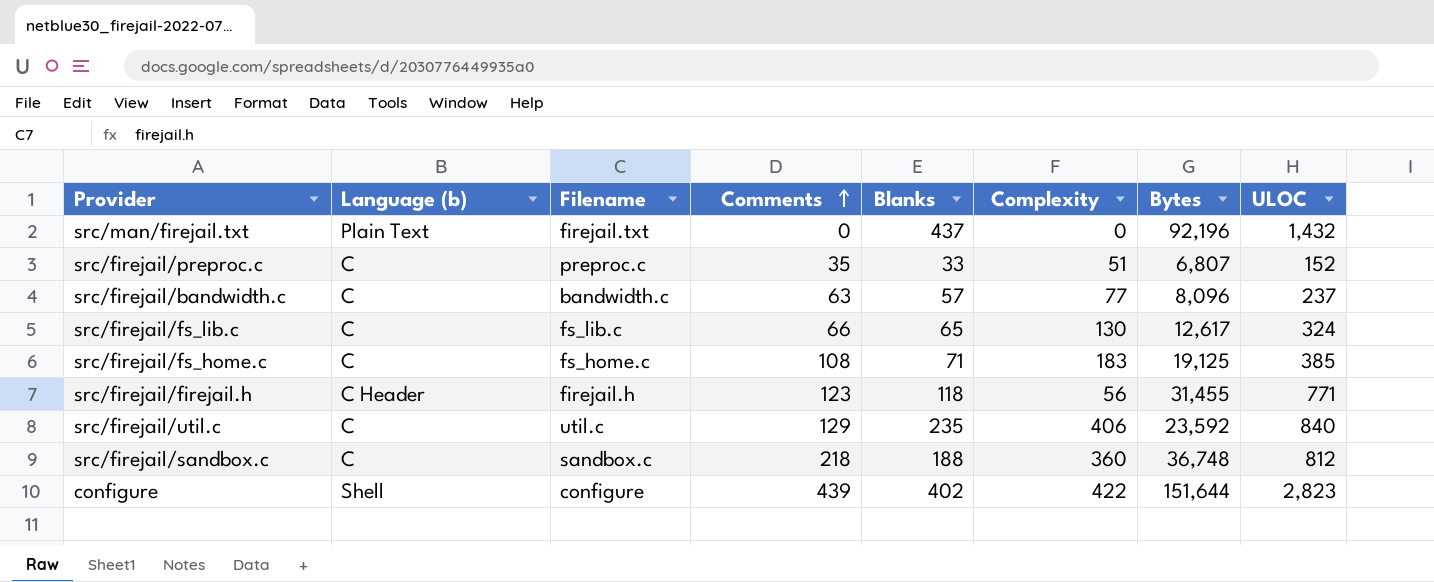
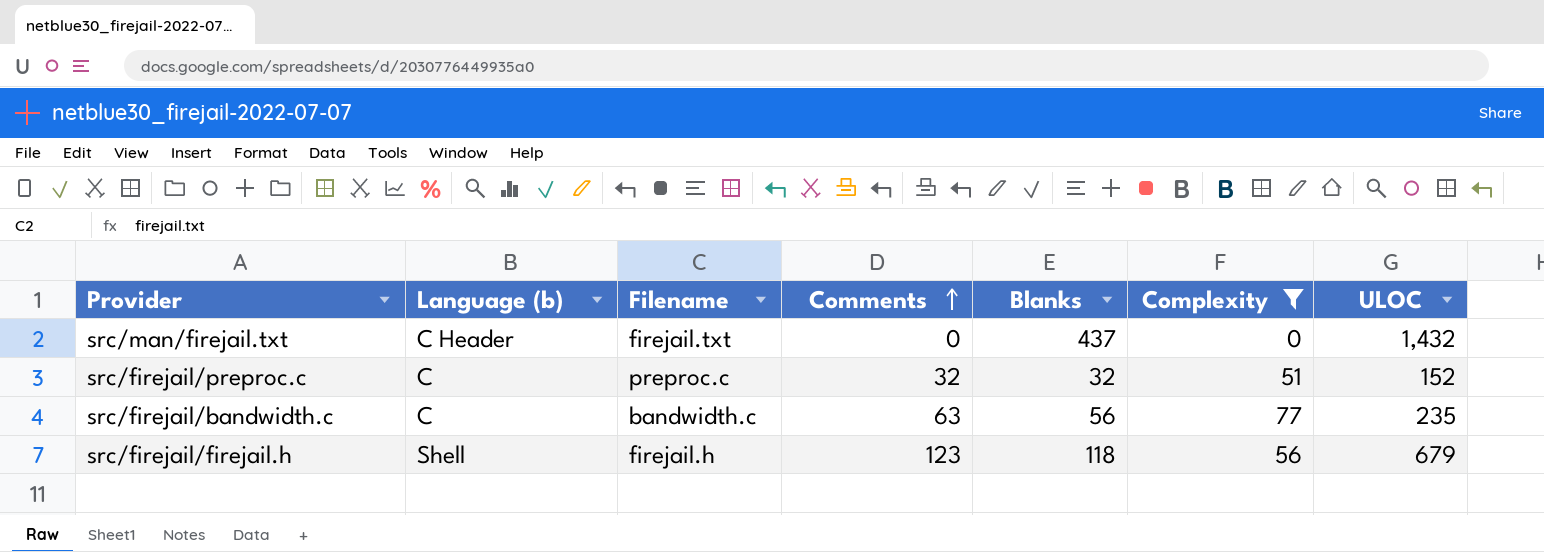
filter: none -> Complexity <= 77
column Bytes | position: 7 -> none
src/man/firejail.txt | Language (b): Plain Text -> C Header
src/firejail/preproc.c | Comments: 35 -> 32
src/firejail/preproc.c | Blanks: 33 -> 32
src/firejail/bandwidth.c | Blanks: 57 -> 56
src/firejail/bandwidth.c | ULOC: 237 -> 235
src/firejail/firejail.h | Language (b): C Header -> Shell
src/firejail/firejail.h | ULOC: 771 -> 679

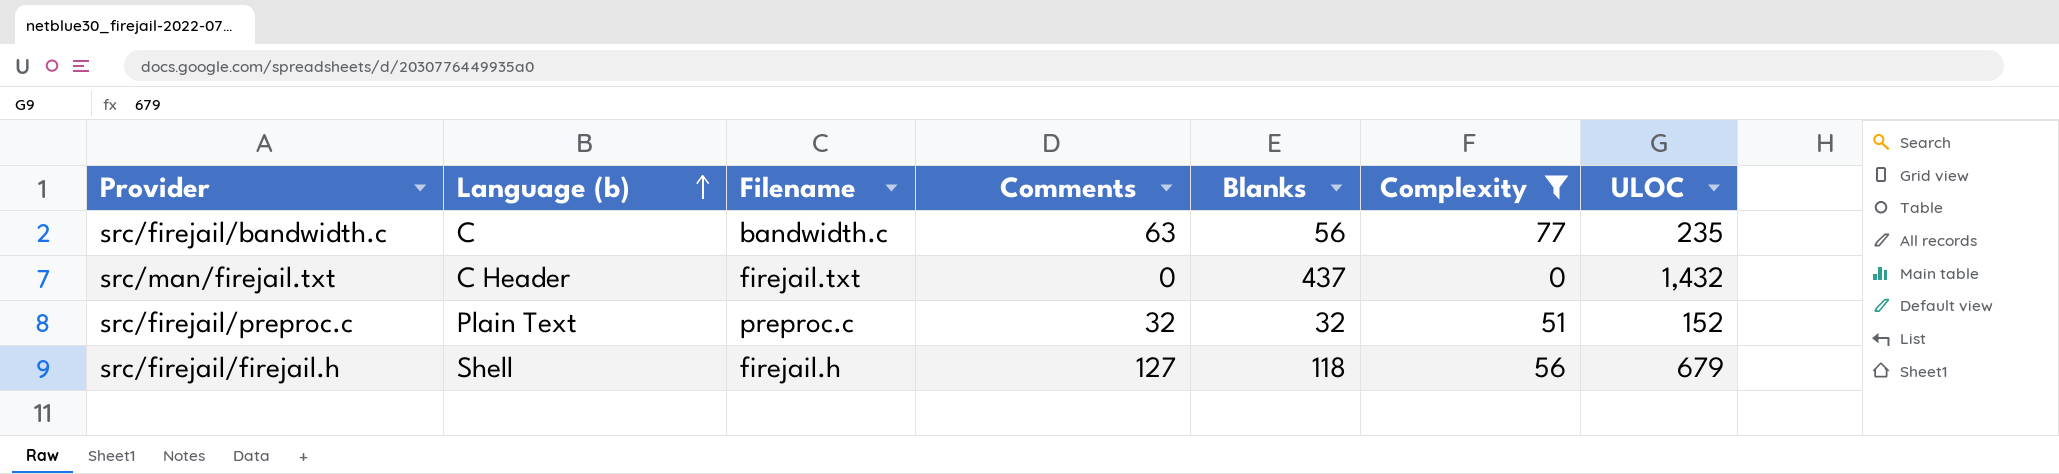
row order: Comments ascending -> Language (b) ascending
src/firejail/preproc.c | Language (b): C -> Plain Text
src/firejail/firejail.h | Comments: 123 -> 127

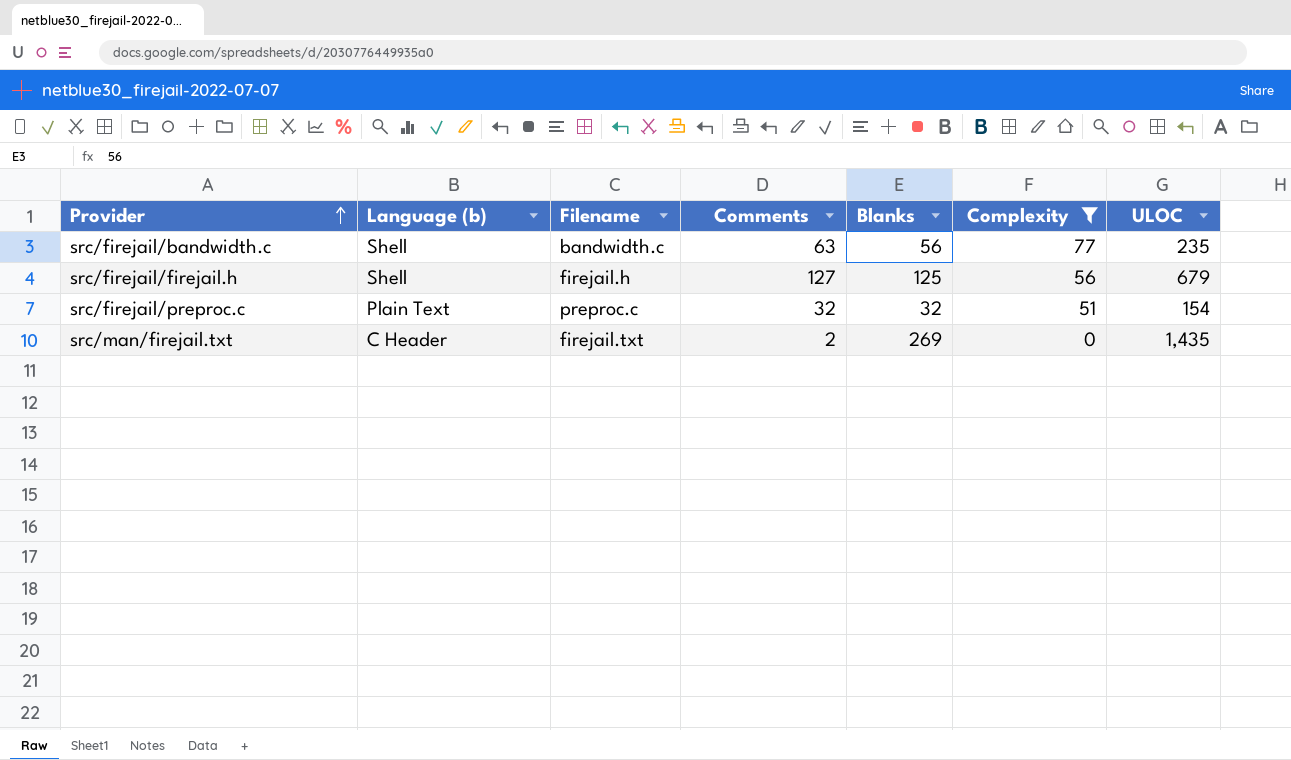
row order: Language (b) ascending -> Provider ascending
src/firejail/bandwidth.c | Language (b): C -> Shell
src/firejail/firejail.h | Blanks: 118 -> 125
src/firejail/preproc.c | ULOC: 152 -> 154
src/man/firejail.txt | Comments: 0 -> 2
src/man/firejail.txt | Blanks: 437 -> 269
src/man/firejail.txt | ULOC: 1,432 -> 1,435

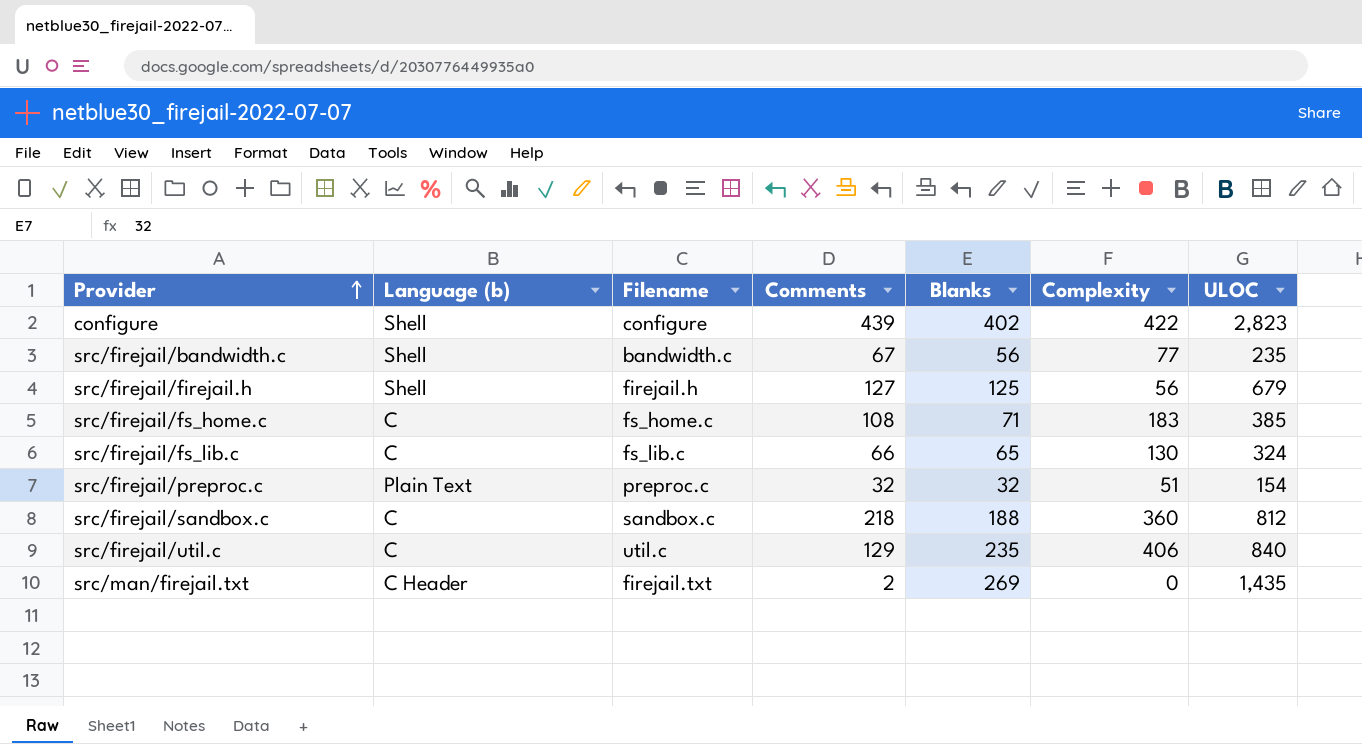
filter: Complexity <= 77 -> none
src/firejail/bandwidth.c | Comments: 63 -> 67

